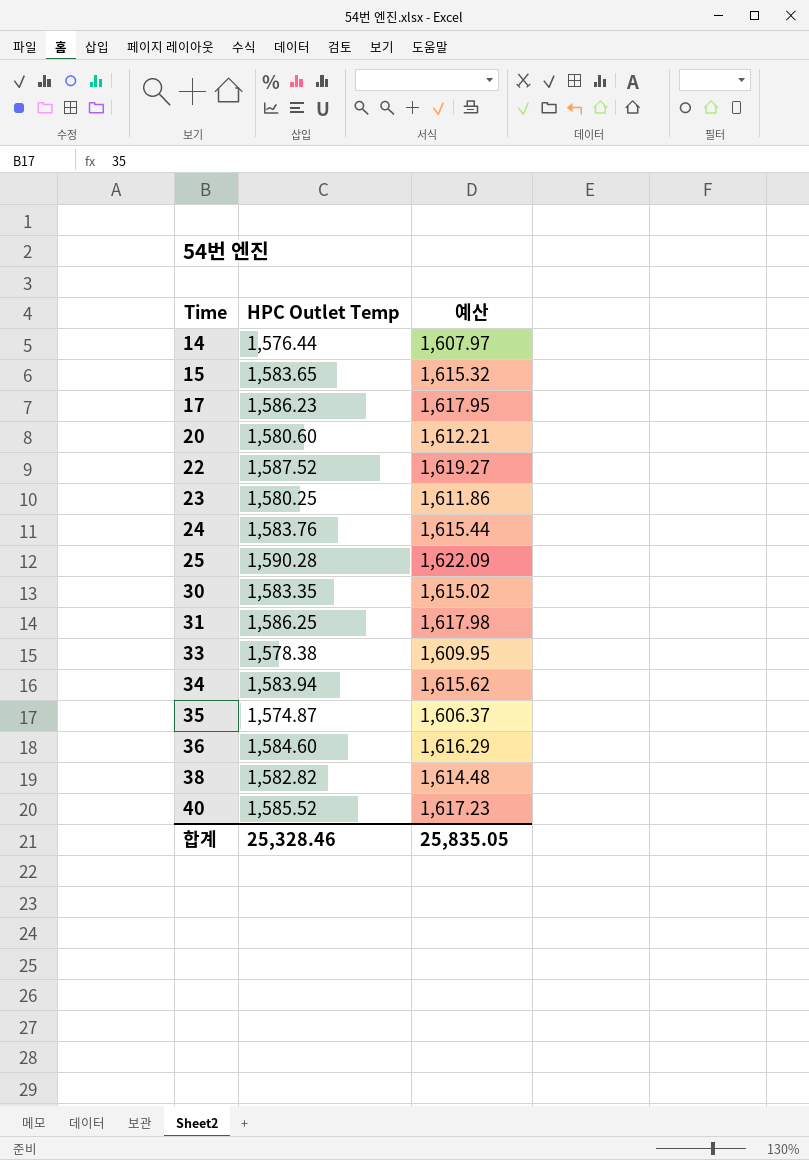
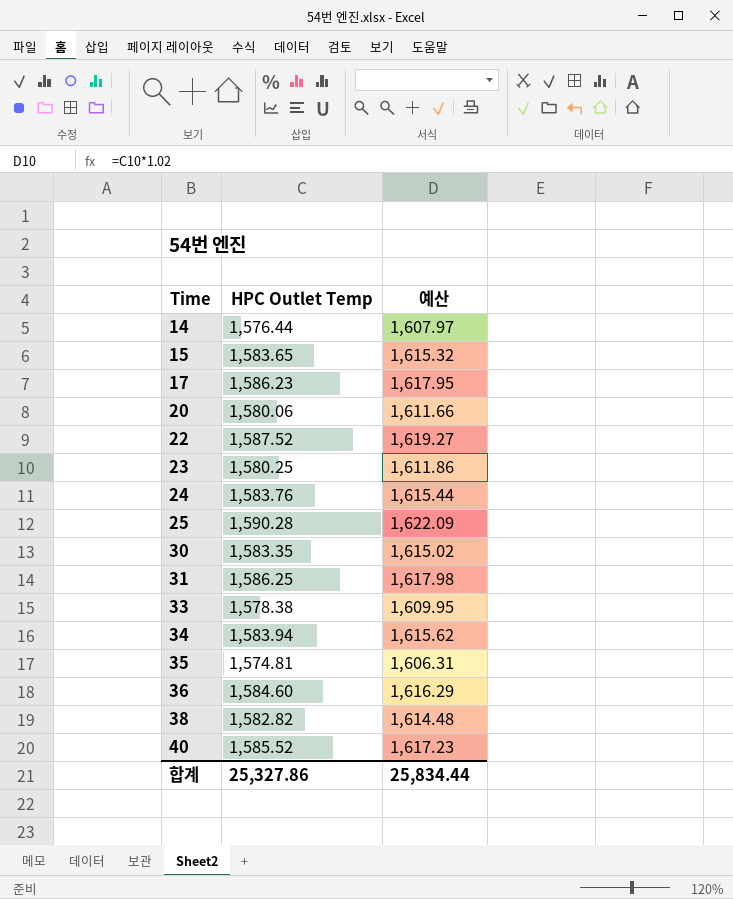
20 | HPC Outlet Temp: 1,580.60 -> 1,580.06
20 | 예산: 1,612.21 -> 1,611.66
35 | HPC Outlet Temp: 1,574.87 -> 1,574.81
35 | 예산: 1,606.37 -> 1,606.31
합계 | HPC Outlet Temp: 25,328.46 -> 25,327.86
합계 | 예산: 25,835.05 -> 25,834.44

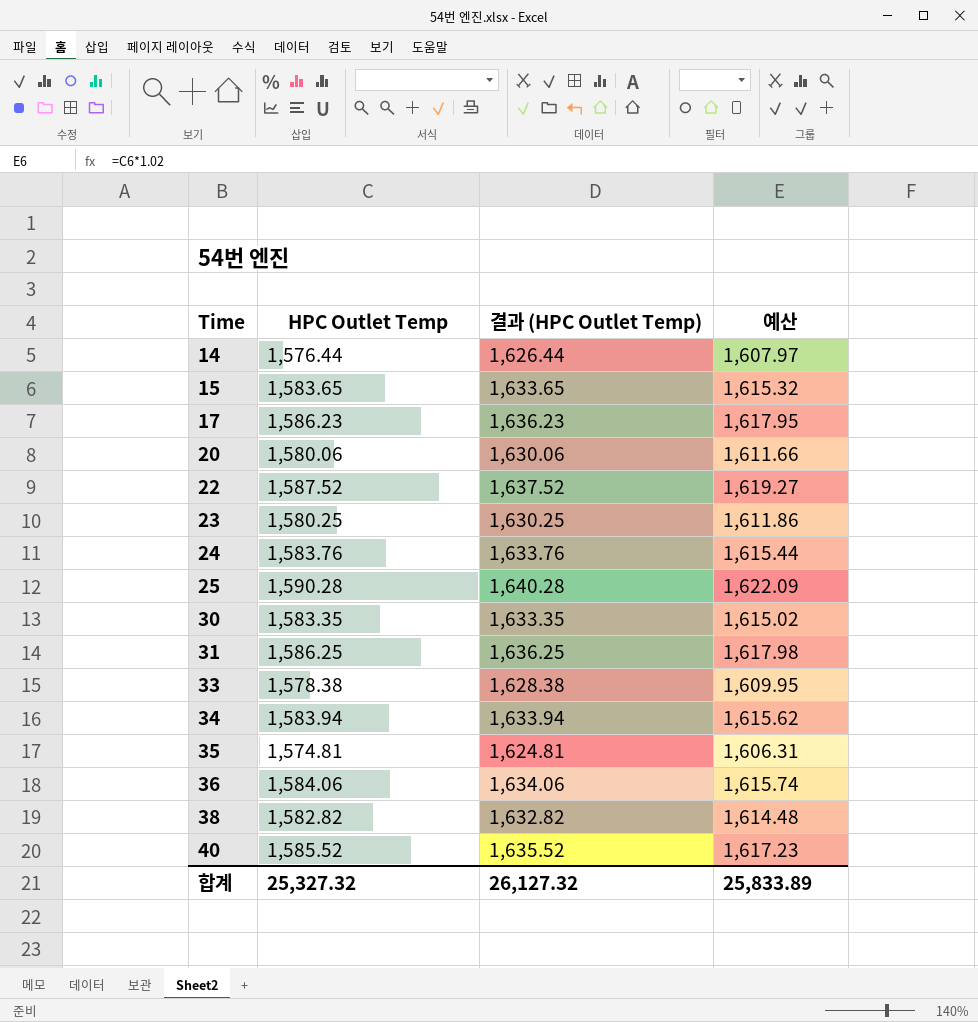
column 결과 (HPC Outlet Temp) | formula: none -> [HPC Outlet Temp] + 50
36 | HPC Outlet Temp: 1,584.60 -> 1,584.06
36 | 예산: 1,616.29 -> 1,615.74
합계 | HPC Outlet Temp: 25,327.86 -> 25,327.32
합계 | 예산: 25,834.44 -> 25,833.89

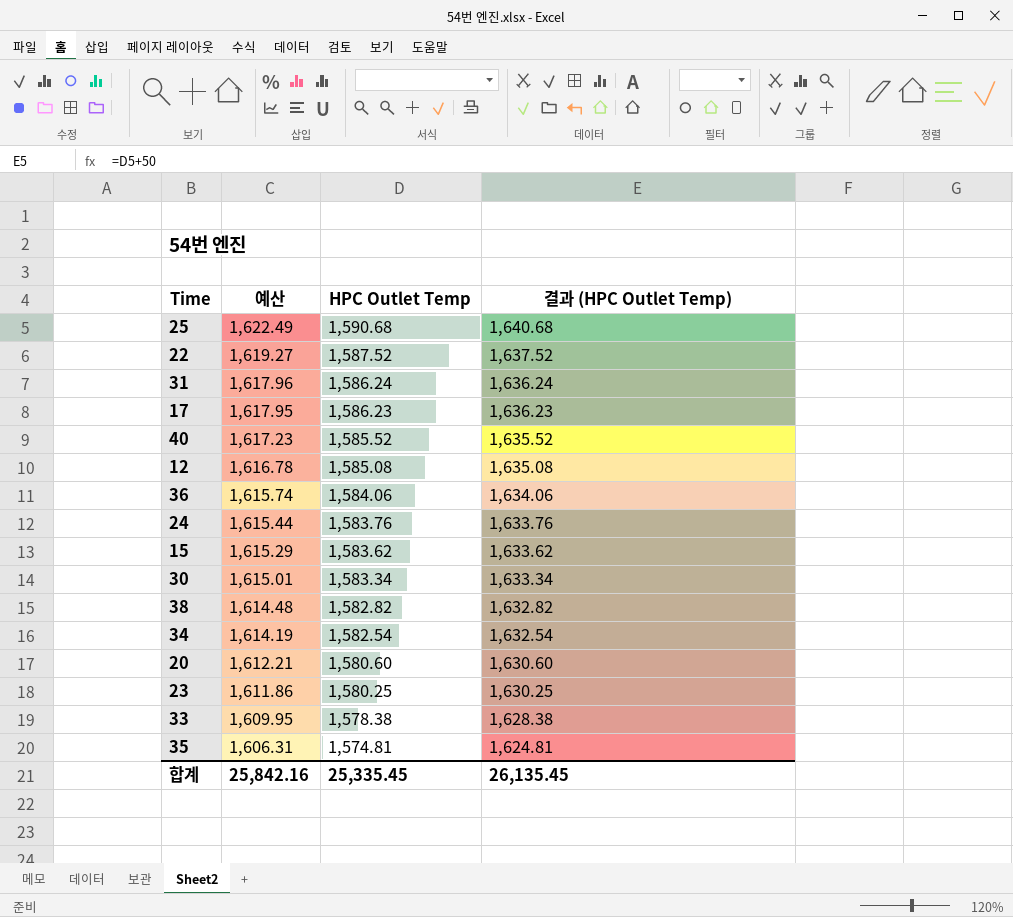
row order: Time ascending -> 예산 descending
column 예산 | position: 4 -> 2
row 14: 1,576.44 | 1,626.44 | 1,607.97 -> none
25 | 예산: 1,622.09 -> 1,622.49
25 | HPC Outlet Temp: 1,590.28 -> 1,590.68
25 | 결과 (HPC Outlet Temp): 1,640.28 -> 1,640.68
31 | 예산: 1,617.98 -> 1,617.96
31 | HPC Outlet Temp: 1,586.25 -> 1,586.24
31 | 결과 (HPC Outlet Temp): 1,636.25 -> 1,636.24
row 12: none -> 1,616.78 | 1,585.08 | 1,635.08
15 | 예산: 1,615.32 -> 1,615.29
15 | HPC Outlet Temp: 1,583.65 -> 1,583.62
15 | 결과 (HPC Outlet Temp): 1,633.65 -> 1,633.62
30 | 예산: 1,615.02 -> 1,615.01
30 | HPC Outlet Temp: 1,583.35 -> 1,583.34
30 | 결과 (HPC Outlet Temp): 1,633.35 -> 1,633.34
34 | 예산: 1,615.62 -> 1,614.19
34 | HPC Outlet Temp: 1,583.94 -> 1,582.54
34 | 결과 (HPC Outlet Temp): 1,633.94 -> 1,632.54
20 | 예산: 1,611.66 -> 1,612.21
20 | HPC Outlet Temp: 1,580.06 -> 1,580.60
20 | 결과 (HPC Outlet Temp): 1,630.06 -> 1,630.60
합계 | 예산: 25,833.89 -> 25,842.16
합계 | HPC Outlet Temp: 25,327.32 -> 25,335.45
합계 | 결과 (HPC Outlet Temp): 26,127.32 -> 26,135.45

